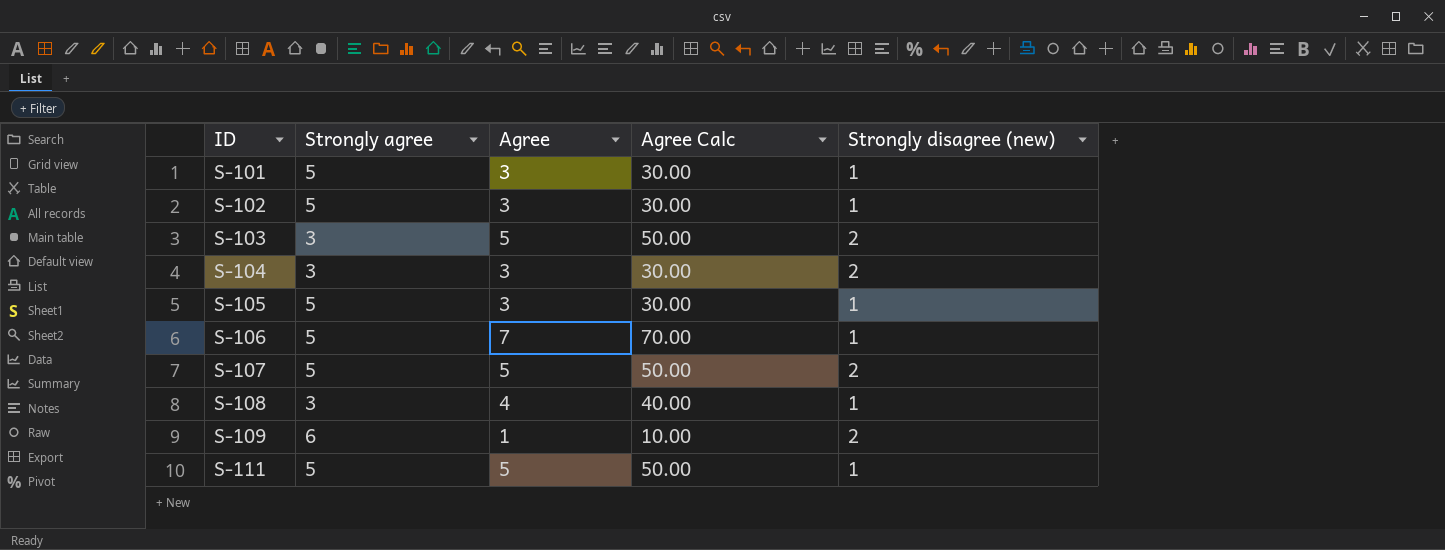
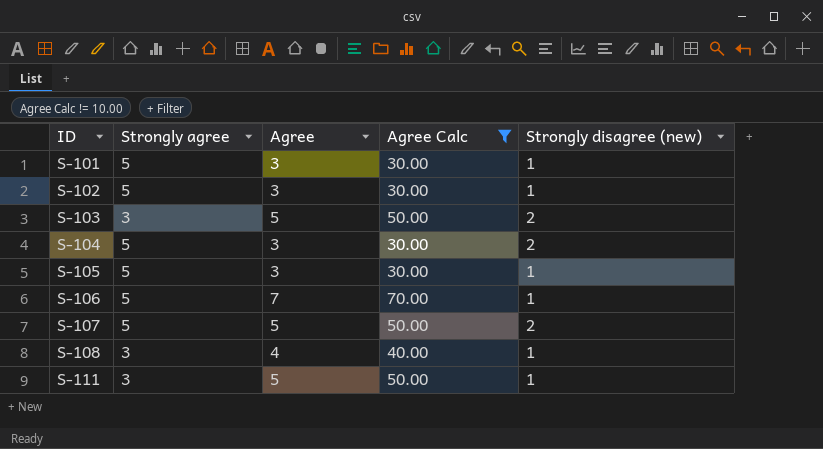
filter: none -> Agree Calc != 10.00
S-104 | Strongly agree: 3 -> 5
S-111 | Strongly agree: 5 -> 3

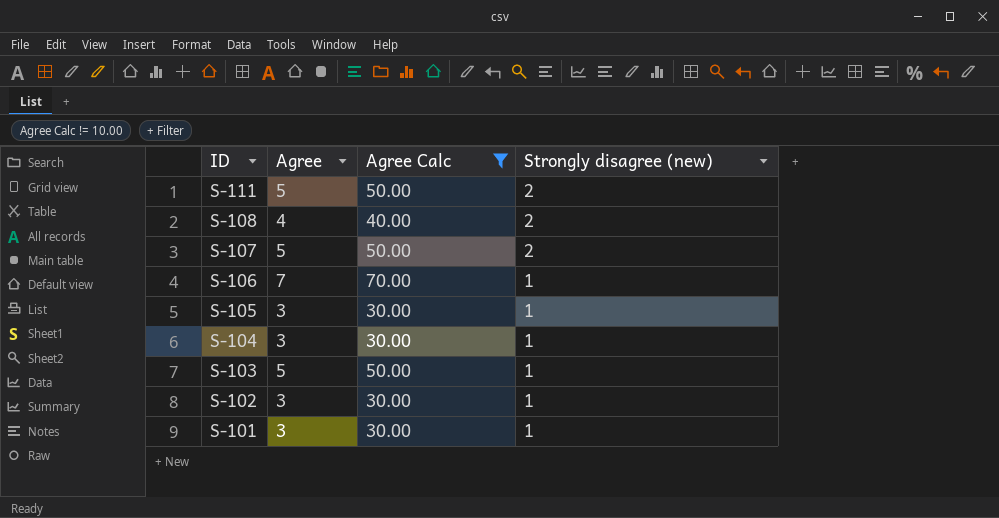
row order: ID ascending -> ID descending
column Strongly agree | position: 2 -> none
S-111 | Strongly disagree (new): 1 -> 2
S-108 | Strongly disagree (new): 1 -> 2
S-104 | Strongly disagree (new): 2 -> 1
S-103 | Strongly disagree (new): 2 -> 1

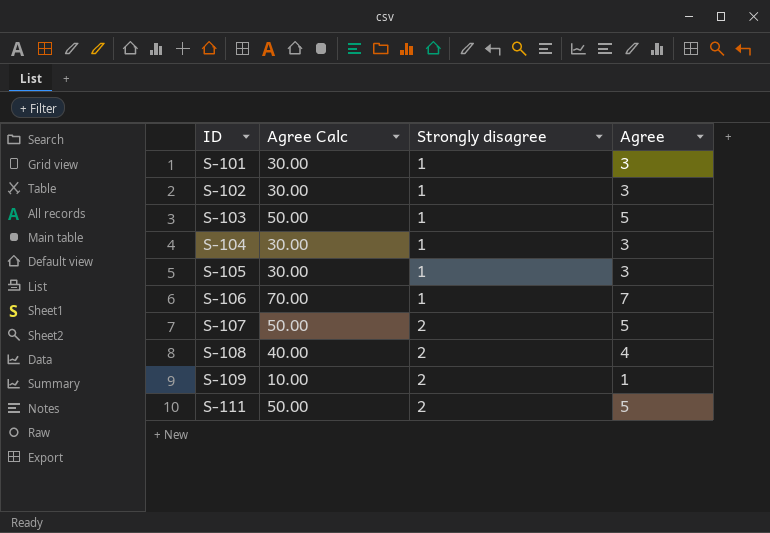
filter: Agree Calc != 10.00 -> none
row order: ID descending -> ID ascending
column name: Strongly disagree (new) -> Strongly disagree
column Agree | position: 2 -> 4

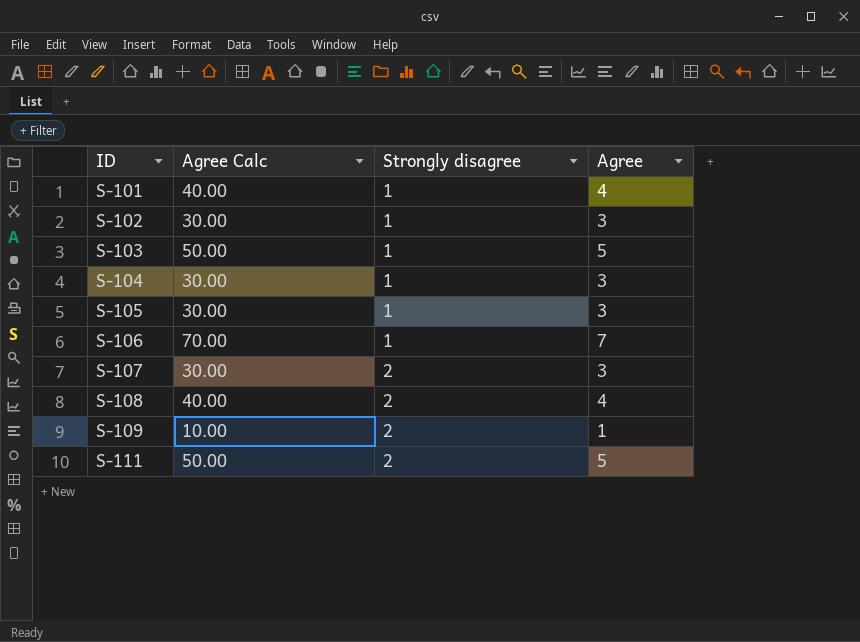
S-101 | Agree Calc: 30.00 -> 40.00
S-101 | Agree: 3 -> 4
S-107 | Agree Calc: 50.00 -> 30.00
S-107 | Agree: 5 -> 3

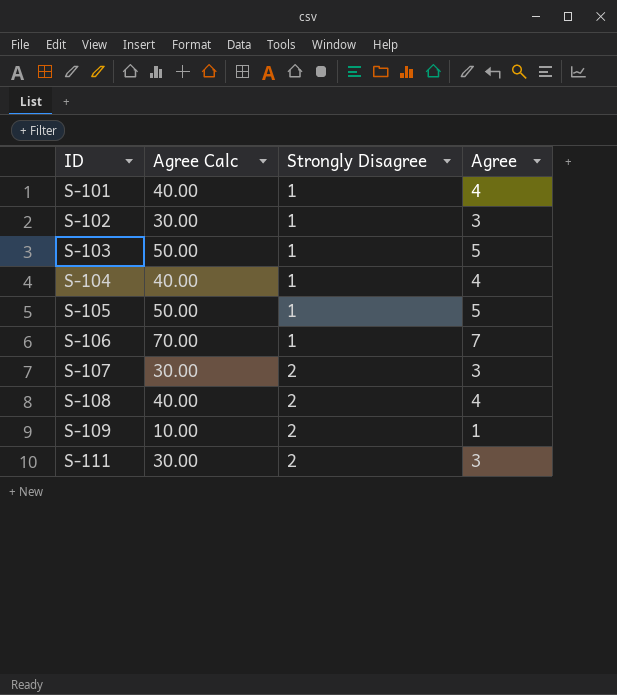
column name: Strongly disagree -> Strongly Disagree
S-104 | Agree Calc: 30.00 -> 40.00
S-104 | Agree: 3 -> 4
S-105 | Agree Calc: 30.00 -> 50.00
S-105 | Agree: 3 -> 5
S-111 | Agree Calc: 50.00 -> 30.00
S-111 | Agree: 5 -> 3

